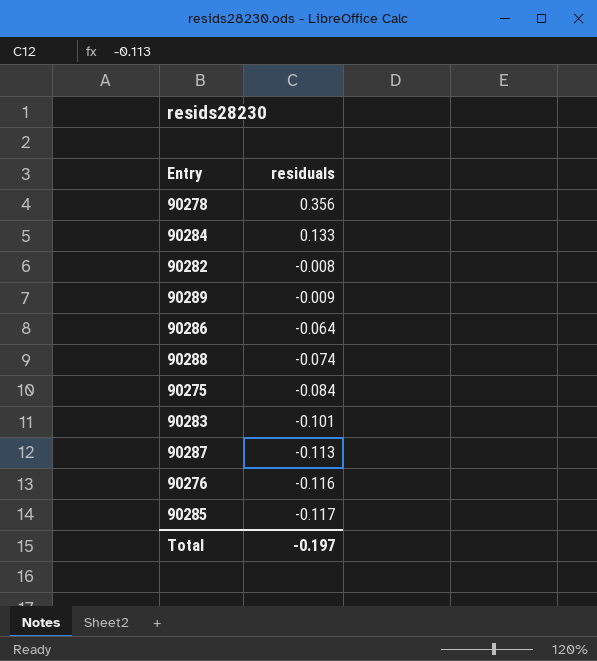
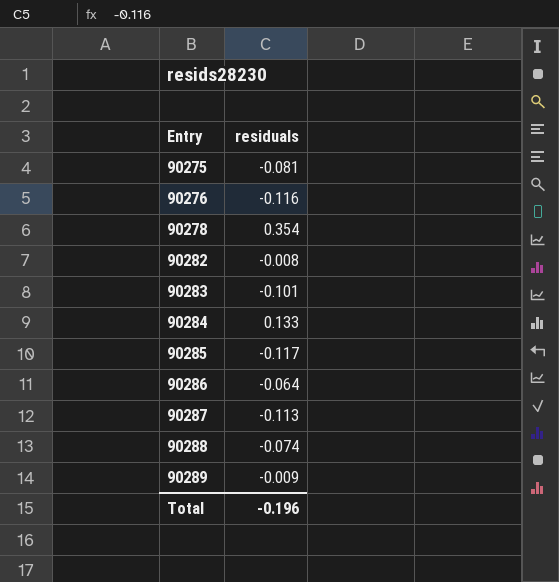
row order: residuals descending -> Entry ascending
90275 | residuals: -0.084 -> -0.081
90278 | residuals: 0.356 -> 0.354
Total | residuals: -0.197 -> -0.196

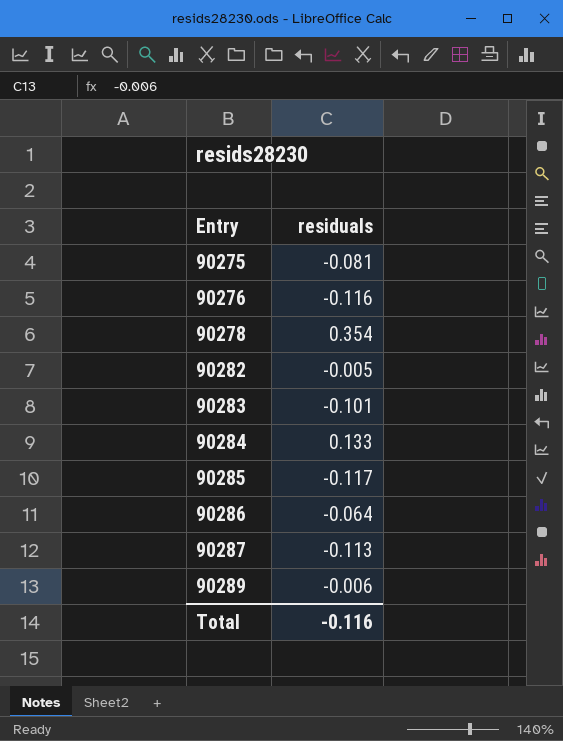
row 90288: -0.074 -> none
90282 | residuals: -0.008 -> -0.005
90289 | residuals: -0.009 -> -0.006
Total | residuals: -0.196 -> -0.116

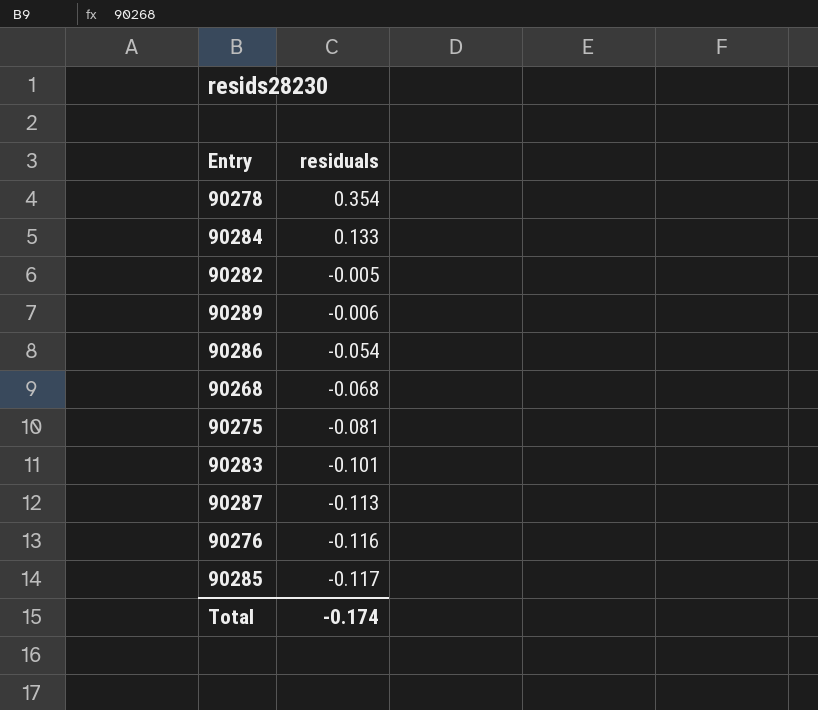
row order: Entry ascending -> residuals descending
90286 | residuals: -0.064 -> -0.054
row 90268: none -> -0.068
Total | residuals: -0.116 -> -0.174

